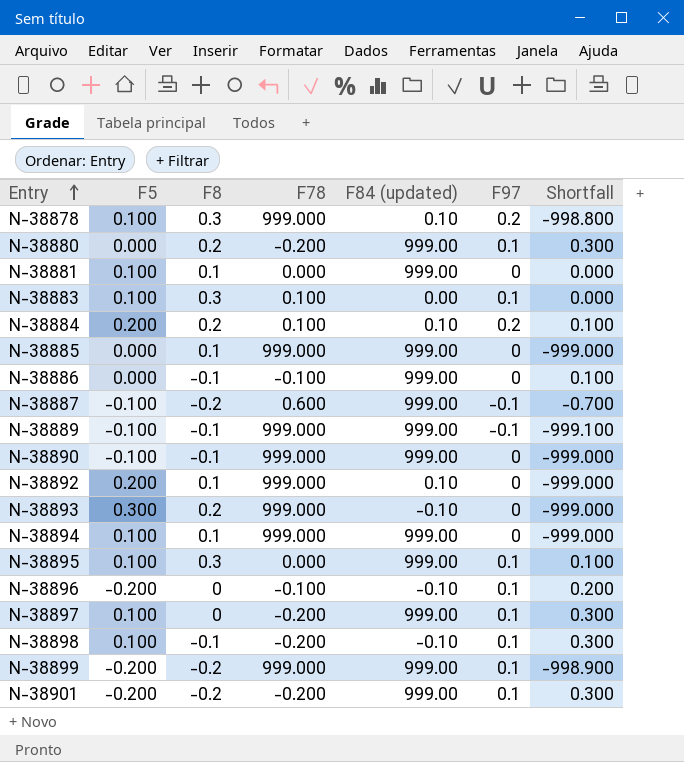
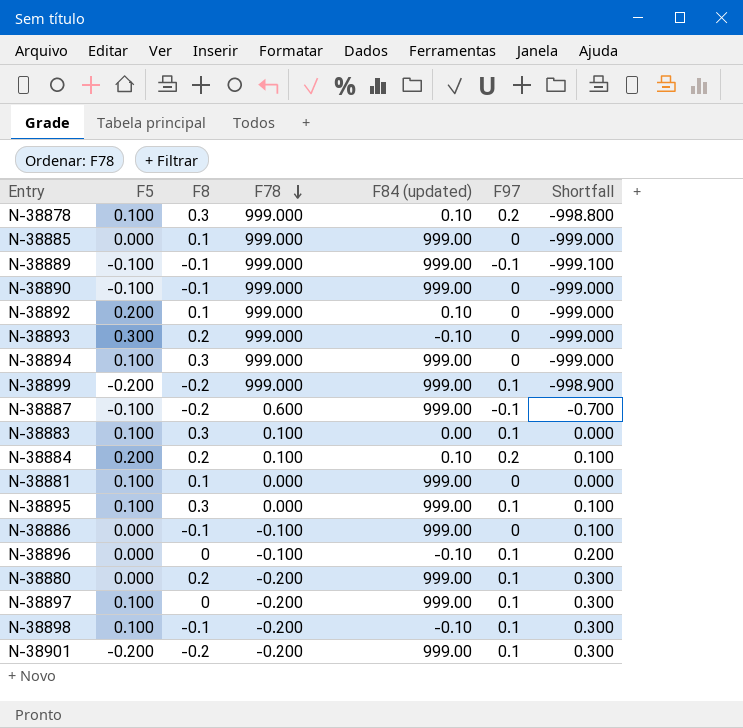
row order: Entry ascending -> F78 descending
N-38894 | F8: 0.1 -> 0.3
N-38896 | F5: -0.200 -> 0.000

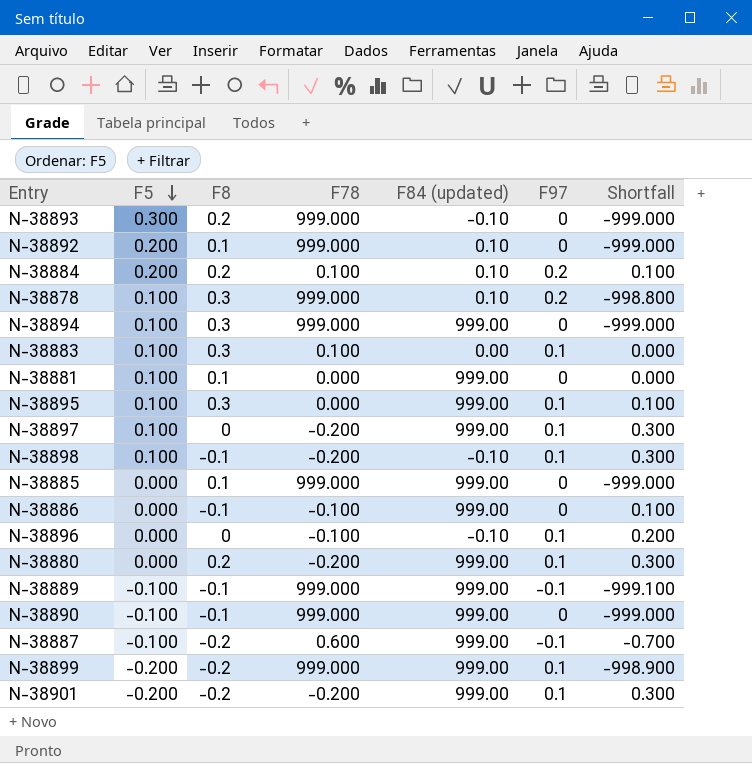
row order: F78 descending -> F5 descending

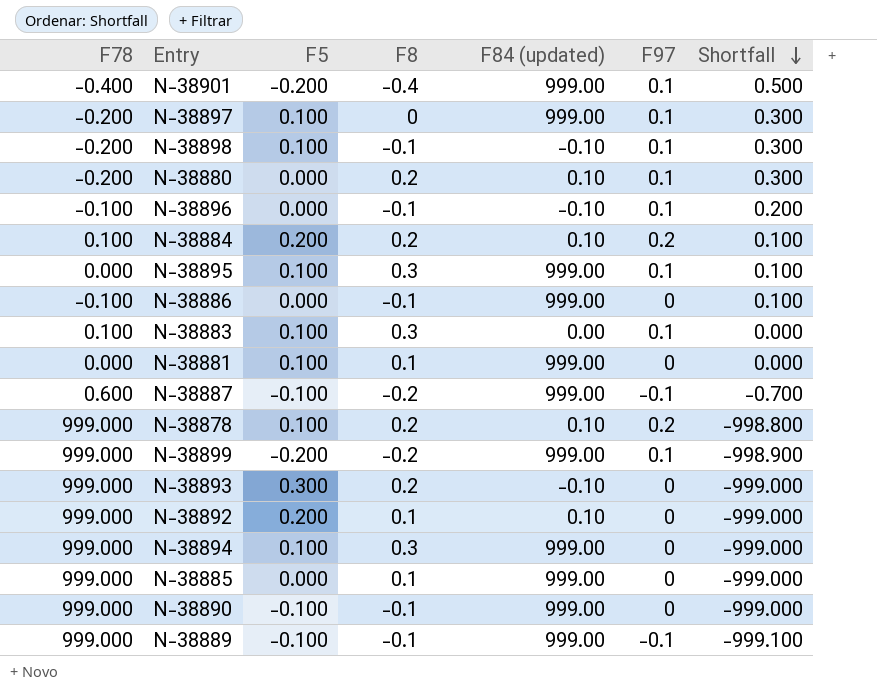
row order: F5 descending -> Shortfall descending
column F78 | position: 4 -> 1
N-38901 | F78: -0.200 -> -0.400
N-38901 | F8: -0.2 -> -0.4
N-38901 | Shortfall: 0.300 -> 0.500
N-38880 | F84 (updated): 999.00 -> 0.10
N-38896 | F8: 0 -> -0.1
N-38878 | F8: 0.3 -> 0.2

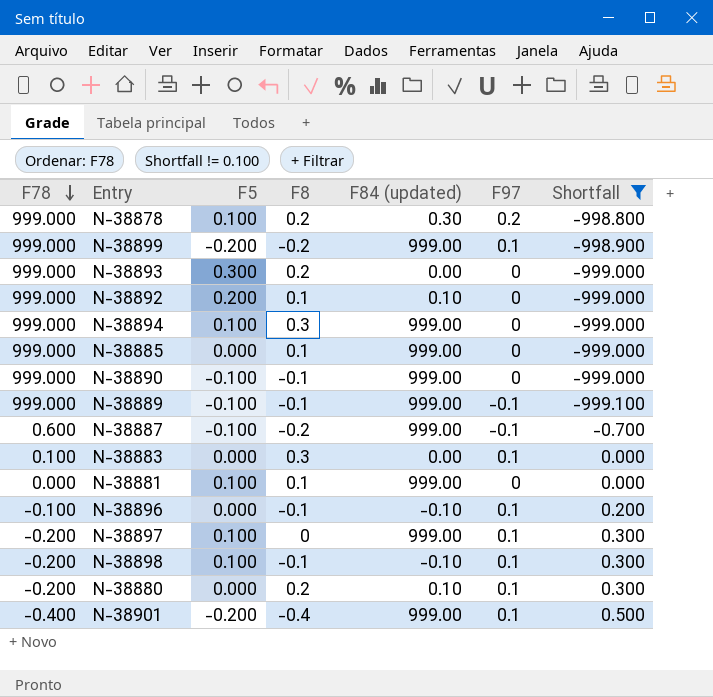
filter: none -> Shortfall != 0.100
row order: Shortfall descending -> F78 descending
N-38878 | F84 (updated): 0.10 -> 0.30
N-38893 | F84 (updated): -0.10 -> 0.00
N-38883 | F5: 0.100 -> 0.000

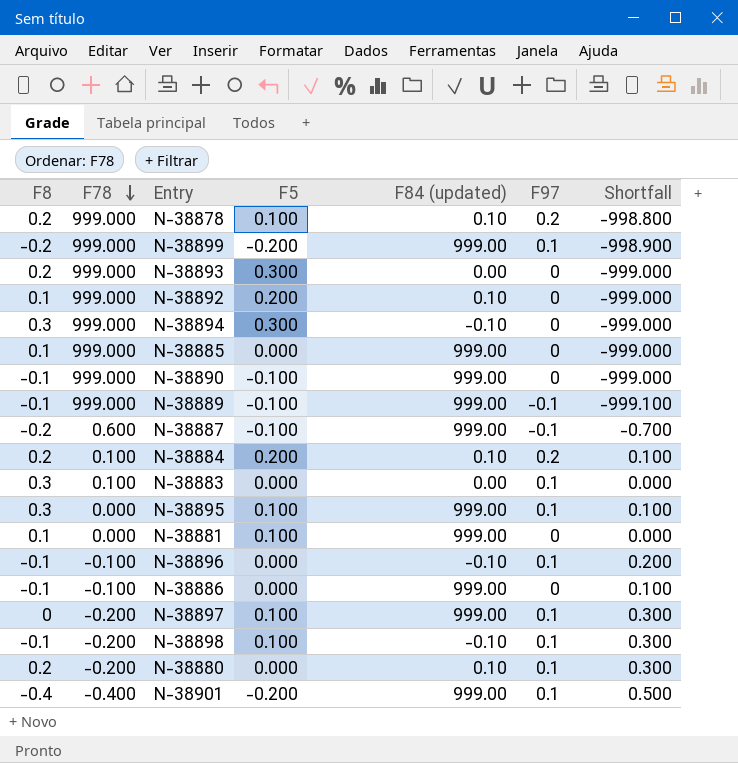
filter: Shortfall != 0.100 -> none
column F8 | position: 4 -> 1
N-38878 | F84 (updated): 0.30 -> 0.10
N-38894 | F5: 0.100 -> 0.300
N-38894 | F84 (updated): 999.00 -> -0.10

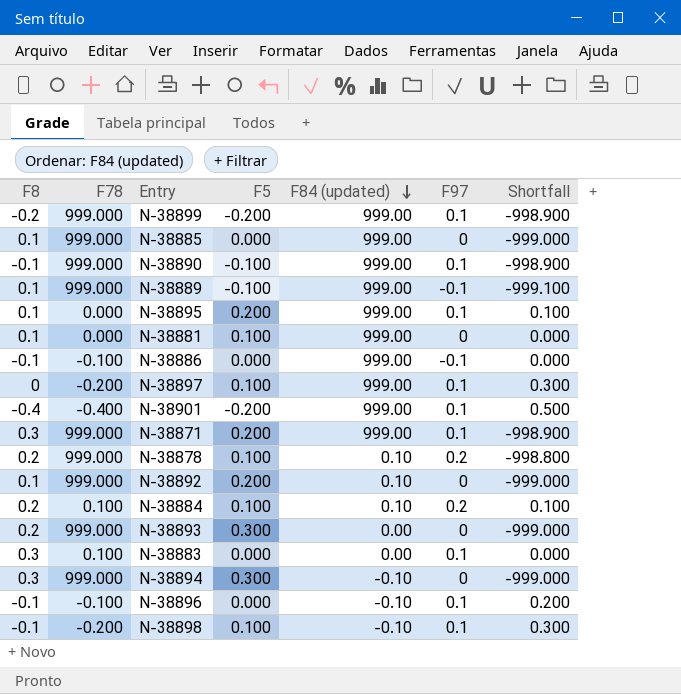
row order: F78 descending -> F84 (updated) descending
row N-38887: -0.2 | 0.600 | -0.100 | 999.00 | -0.1 | -0.700 -> none
row N-38880: 0.2 | -0.200 | 0.000 | 0.10 | 0.1 | 0.300 -> none
N-38890 | F97: 0 -> 0.1
N-38890 | Shortfall: -999.000 -> -998.900
N-38889 | F8: -0.1 -> 0.1
N-38895 | F8: 0.3 -> 0.1
N-38895 | F5: 0.100 -> 0.200
N-38886 | F97: 0 -> -0.1
N-38886 | Shortfall: 0.100 -> 0.000
row N-38871: none -> 0.3 | 999.000 | 0.200 | 999.00 | 0.1 | -998.900
N-38884 | F5: 0.200 -> 0.100

